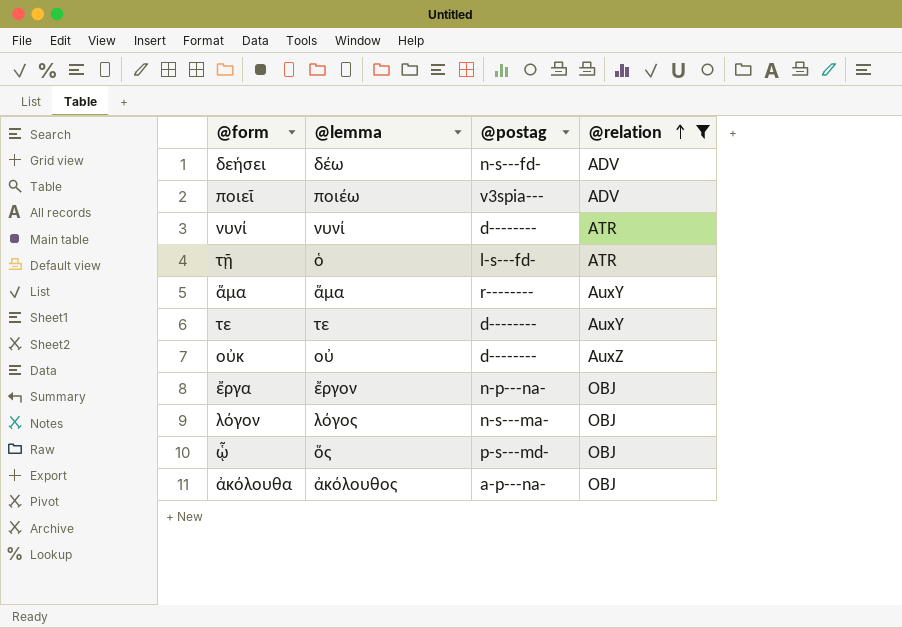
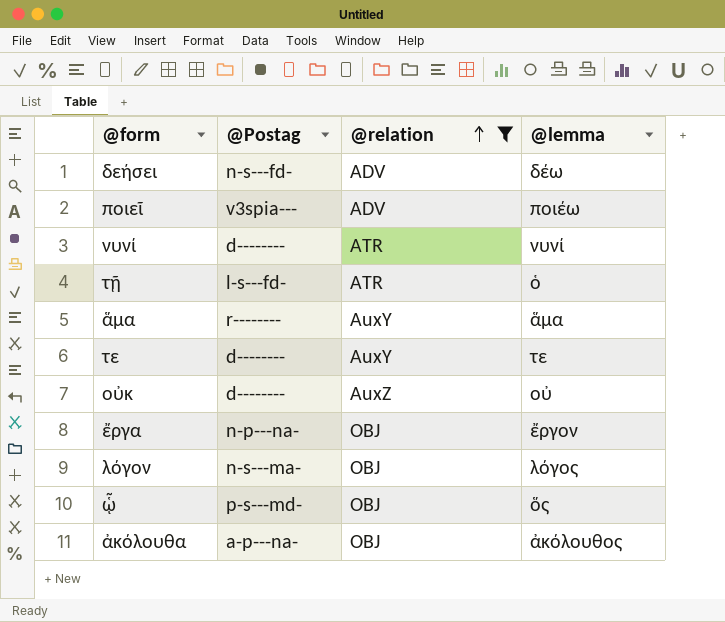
column name: @postag -> @Postag
column @lemma | position: 2 -> 4

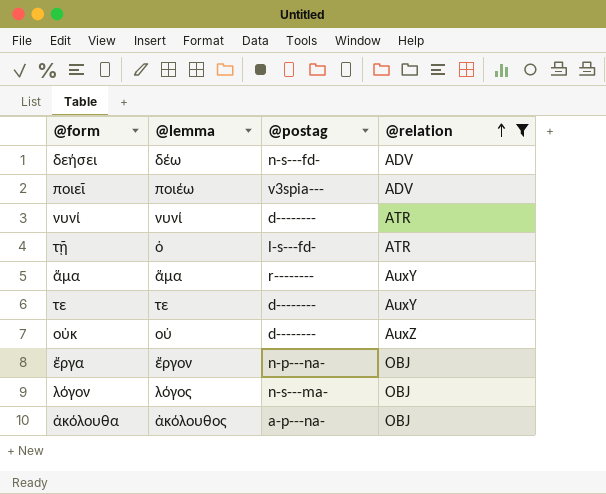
column @lemma | position: 4 -> 2
column name: @Postag -> @postag
row ᾧ: p-s---md- | OBJ | ὅς -> none

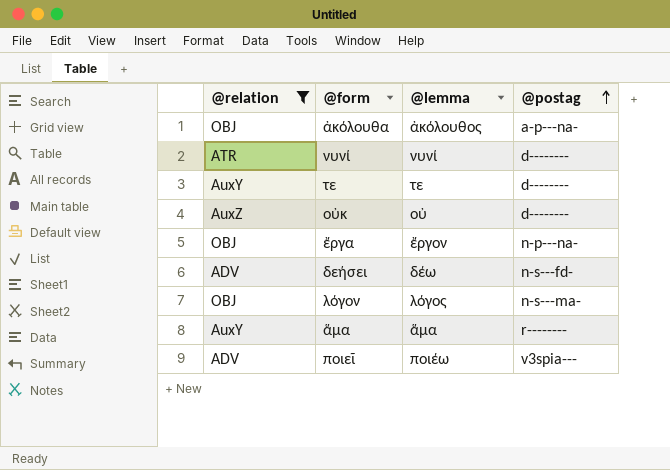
row order: @relation ascending -> @postag ascending
column @relation | position: 4 -> 1
row τῇ: ὁ | l-s---fd- | ATR -> none

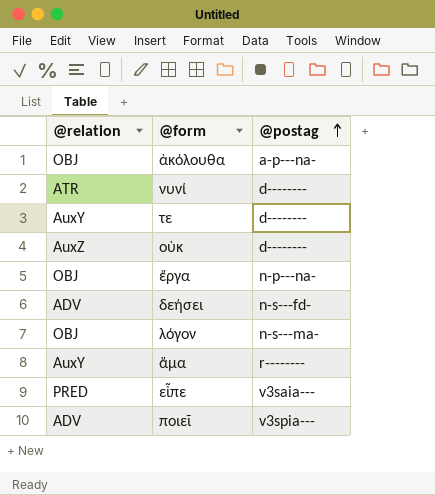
filter: @relation != PRED -> none
column @lemma | position: 3 -> none

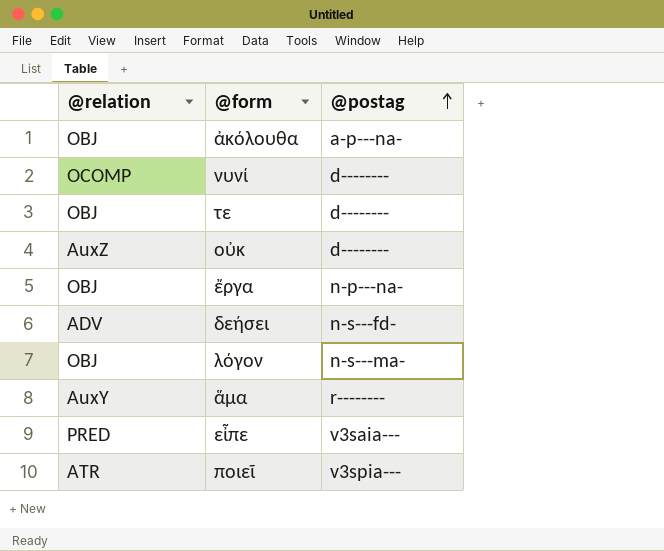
νυνί | @relation: ATR -> OCOMP
τε | @relation: AuxY -> OBJ
ποιεῖ | @relation: ADV -> ATR

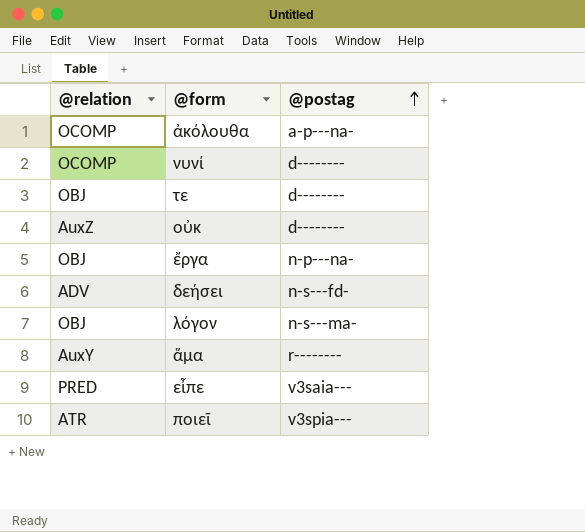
ἀκόλουθα | @relation: OBJ -> OCOMP

